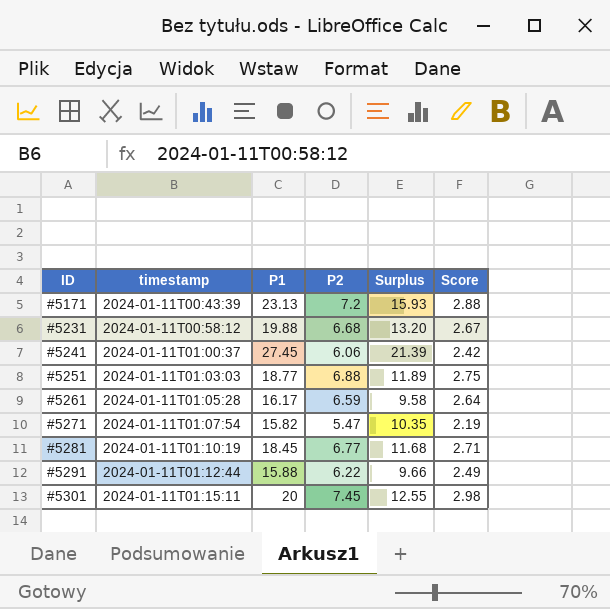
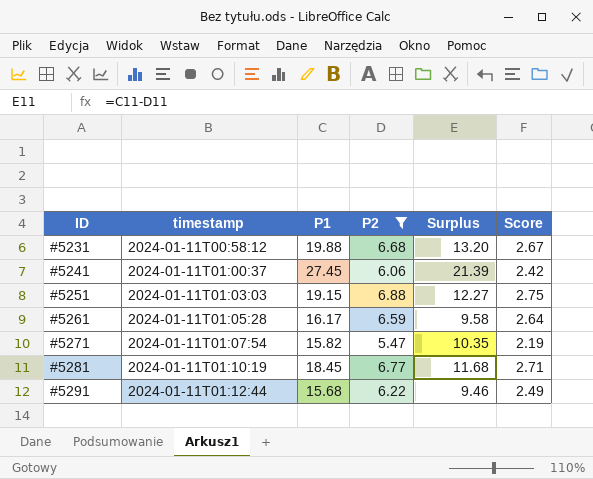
filter: none -> P2 <= 6.88
#5251 | P1: 18.77 -> 19.15
#5251 | Surplus: 11.89 -> 12.27
#5291 | P1: 15.88 -> 15.68
#5291 | Surplus: 9.66 -> 9.46

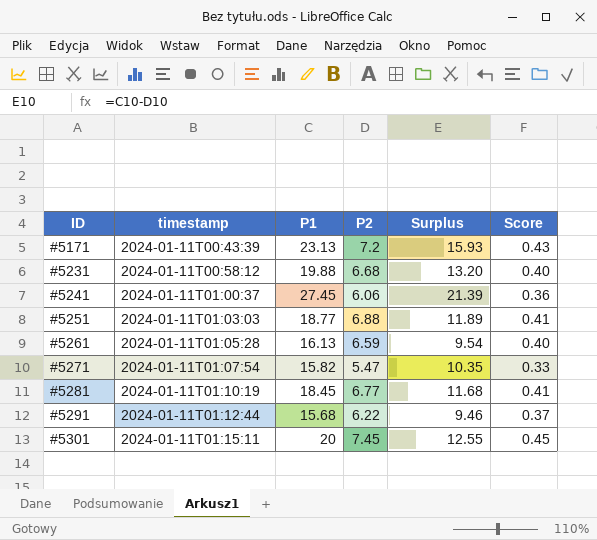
filter: P2 <= 6.88 -> none
column Score | formula: [P2] * 0.4 -> [P2] * 0.06
#5251 | P1: 19.15 -> 18.77
#5251 | Surplus: 12.27 -> 11.89
#5261 | P1: 16.17 -> 16.13
#5261 | Surplus: 9.58 -> 9.54

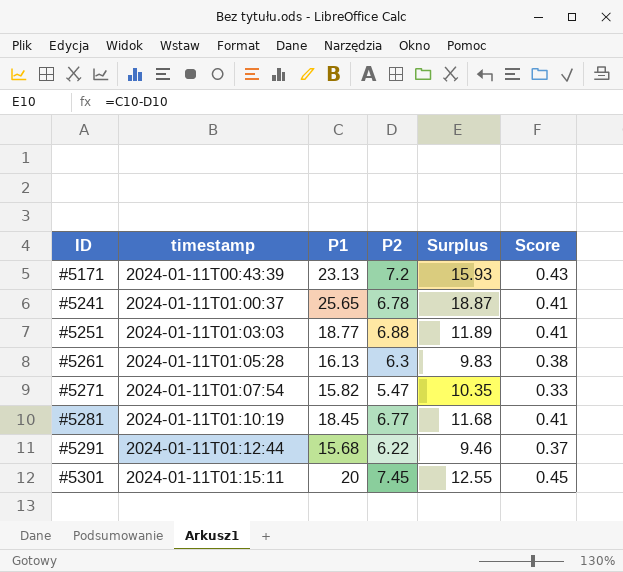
row #5231: 2024-01-11T00:58:12 | 19.88 | 6.68 | 13.20 | 0.40 -> none
#5241 | P1: 27.45 -> 25.65
#5241 | P2: 6.06 -> 6.78
#5241 | Surplus: 21.39 -> 18.87
#5241 | Score: 0.36 -> 0.41
#5261 | P2: 6.59 -> 6.3
#5261 | Surplus: 9.54 -> 9.83
#5261 | Score: 0.40 -> 0.38

